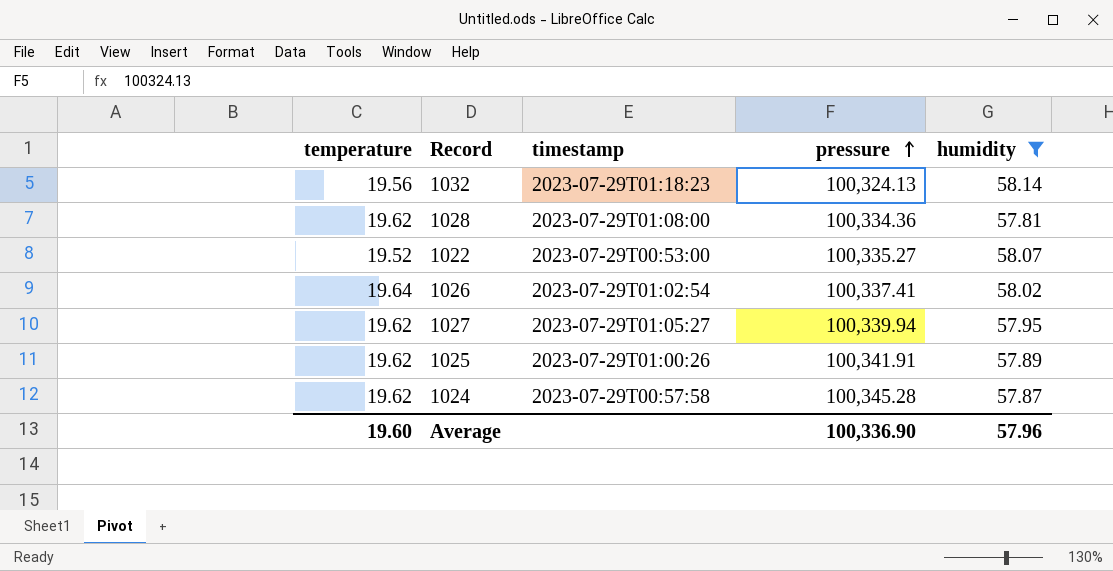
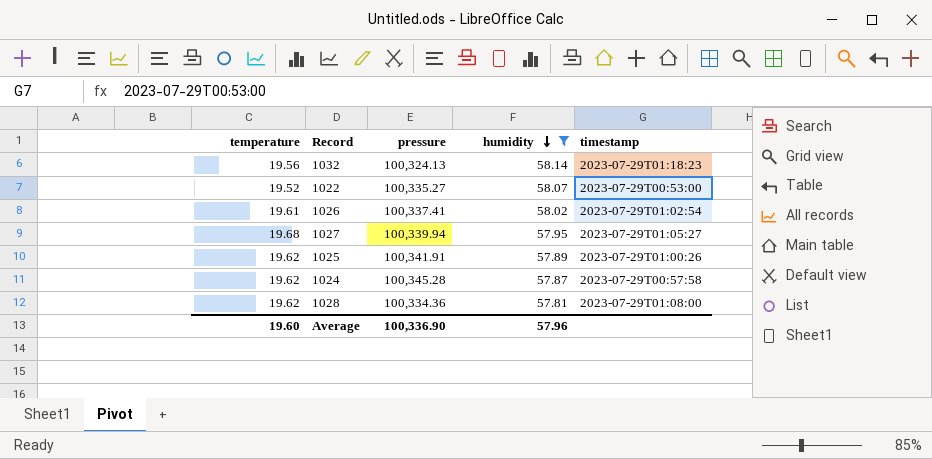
row order: pressure ascending -> humidity descending
column timestamp | position: 3 -> 5
1026 | temperature: 19.64 -> 19.61
1027 | temperature: 19.62 -> 19.68

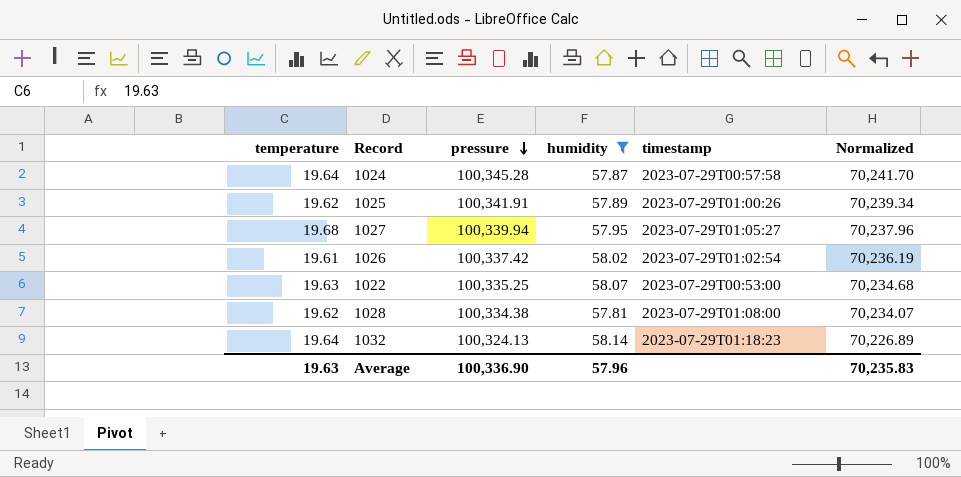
row order: humidity descending -> pressure descending
column Normalized | formula: none -> [pressure] * 0.7
1024 | temperature: 19.62 -> 19.64
1026 | pressure: 100,337.41 -> 100,337.42
1022 | temperature: 19.52 -> 19.63
1022 | pressure: 100,335.27 -> 100,335.25
1028 | pressure: 100,334.36 -> 100,334.38
1032 | temperature: 19.56 -> 19.64
Average | temperature: 19.60 -> 19.63

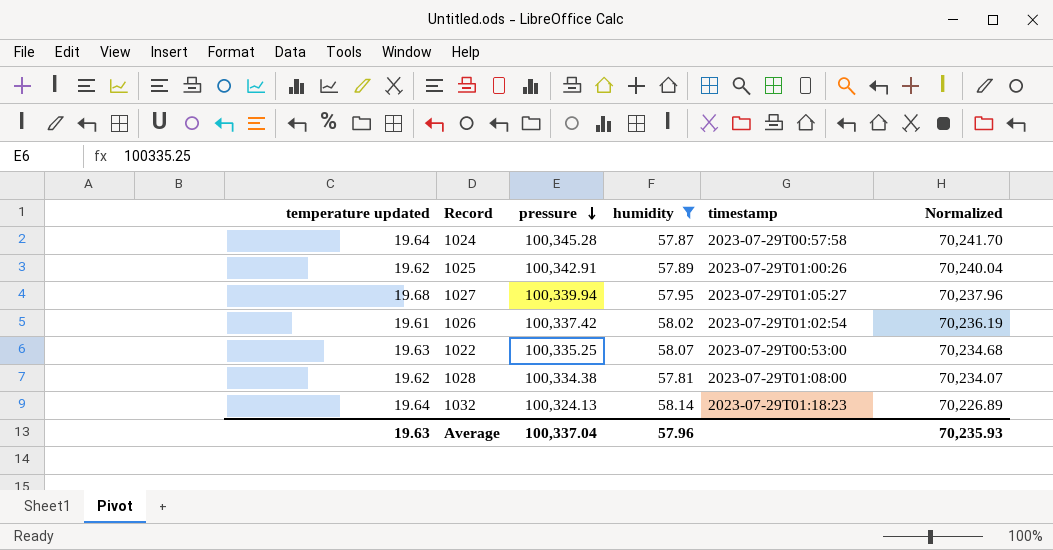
column name: temperature -> temperature updated
1025 | pressure: 100,341.91 -> 100,342.91
1025 | Normalized: 70,239.34 -> 70,240.04
Average | pressure: 100,336.90 -> 100,337.04
Average | Normalized: 70,235.83 -> 70,235.93

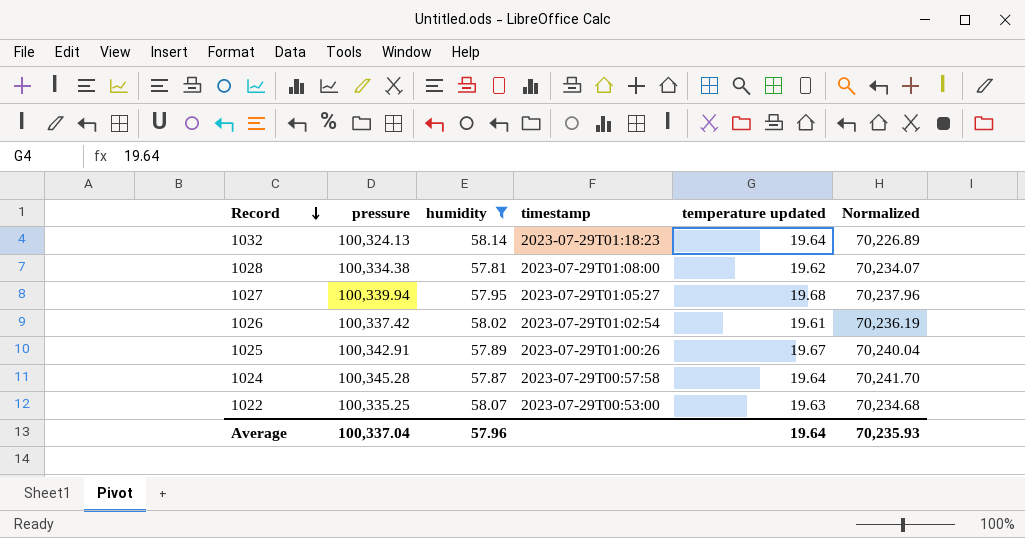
row order: pressure descending -> Record descending
column temperature updated | position: 1 -> 5
1025 | temperature updated: 19.62 -> 19.67
Average | temperature updated: 19.63 -> 19.64

